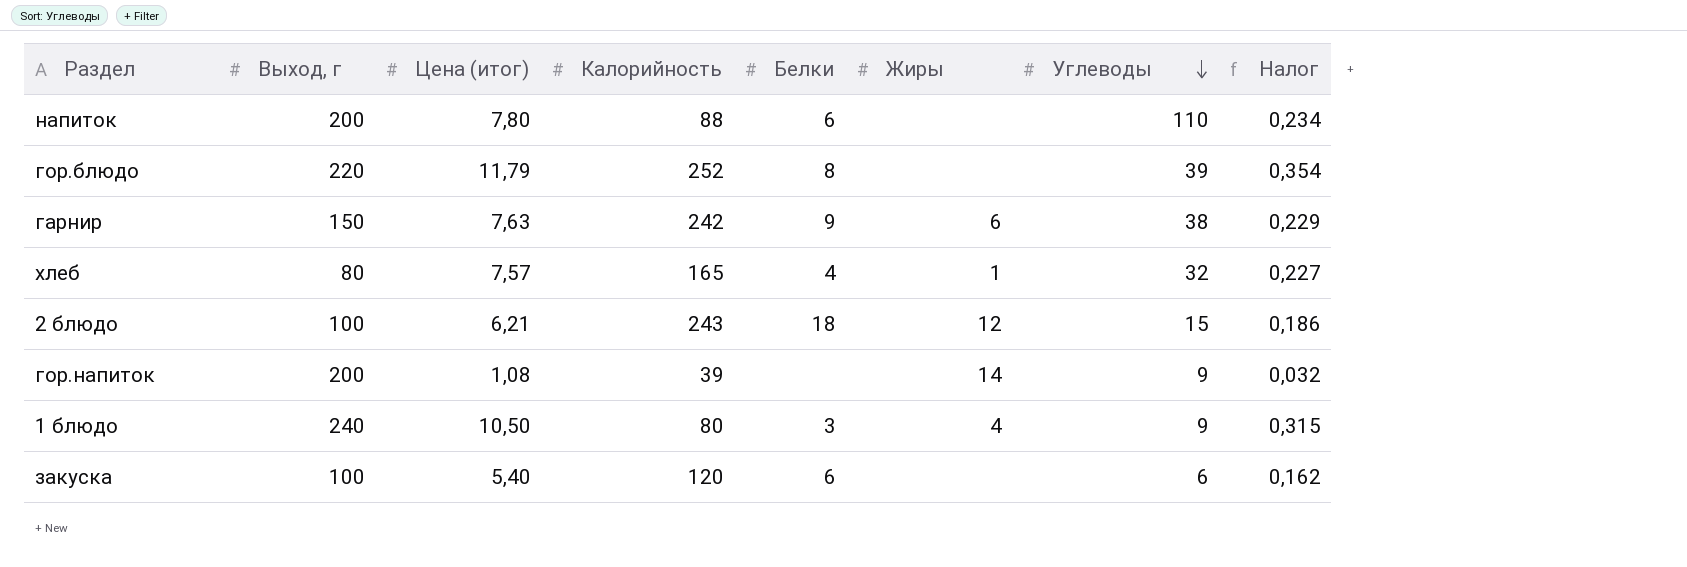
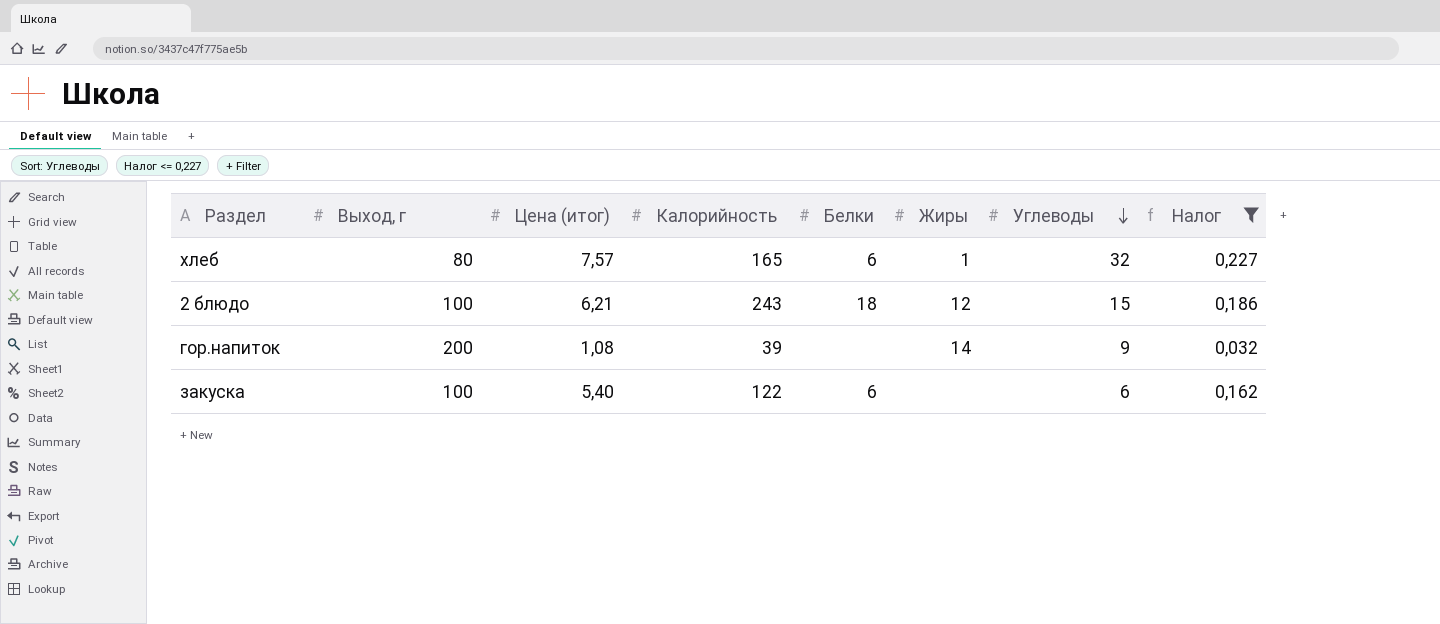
filter: none -> Налог <= 0,227
хлеб | Белки: 4 -> 6
закуска | Калорийность: 120 -> 122

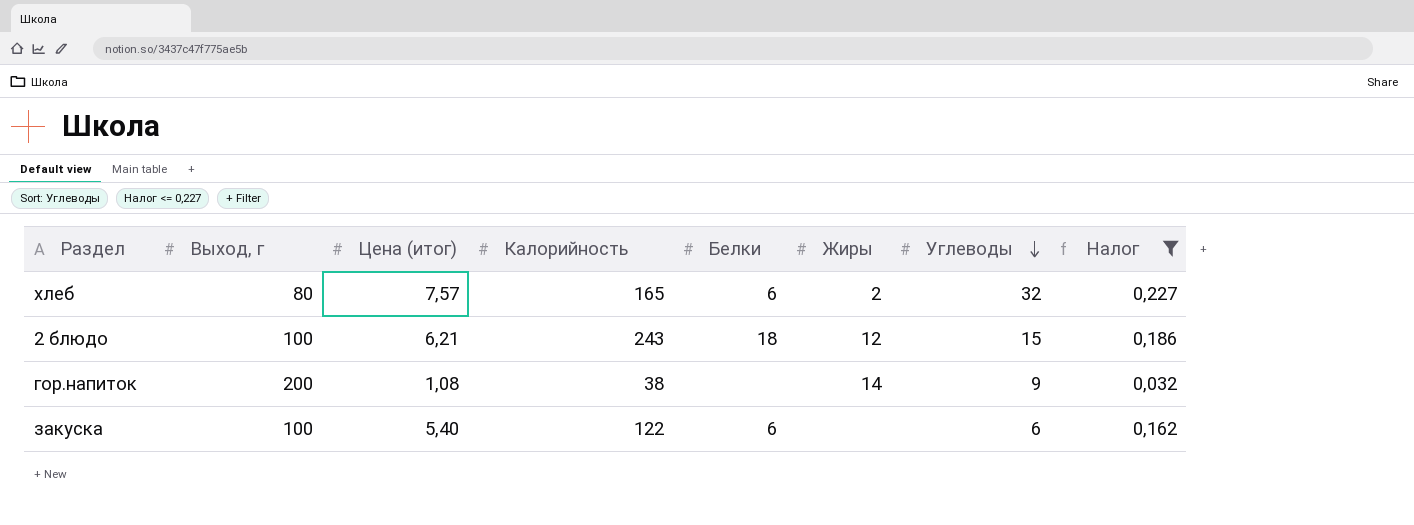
хлеб | Жиры: 1 -> 2
гор.напиток | Калорийность: 39 -> 38

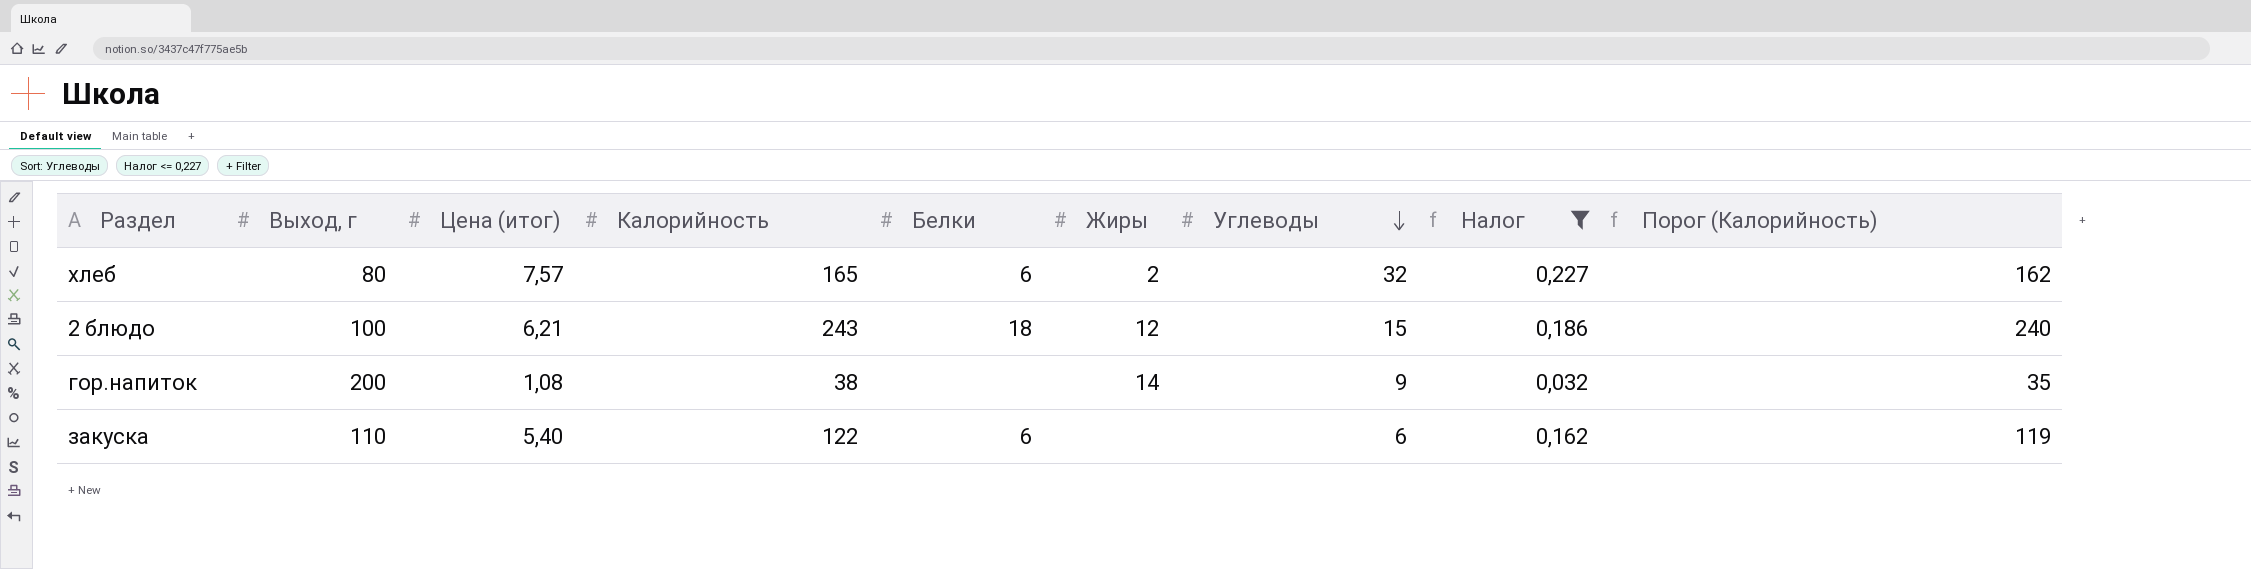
column Порог (Калорийность) | formula: none -> [Калорийность] - 3
закуска | Выход, г: 100 -> 110

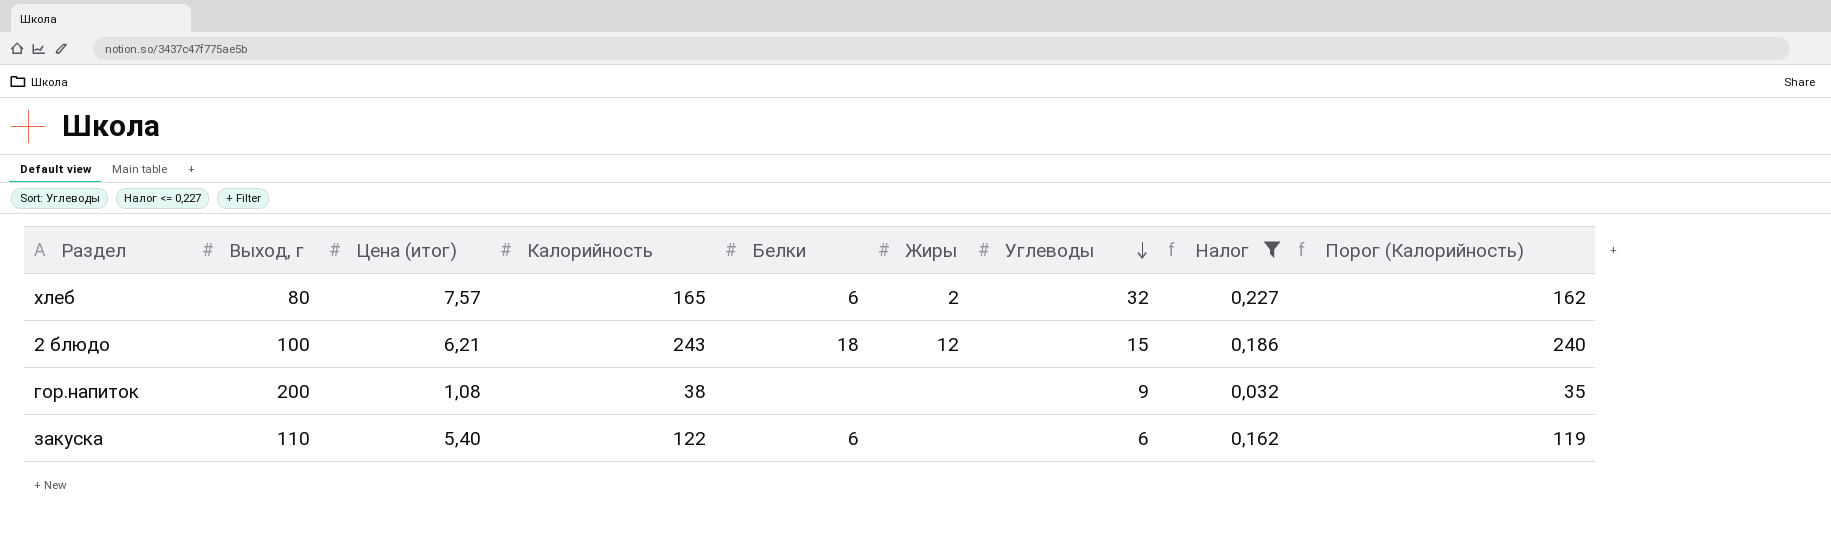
гор.напиток | Жиры: 14 -> none

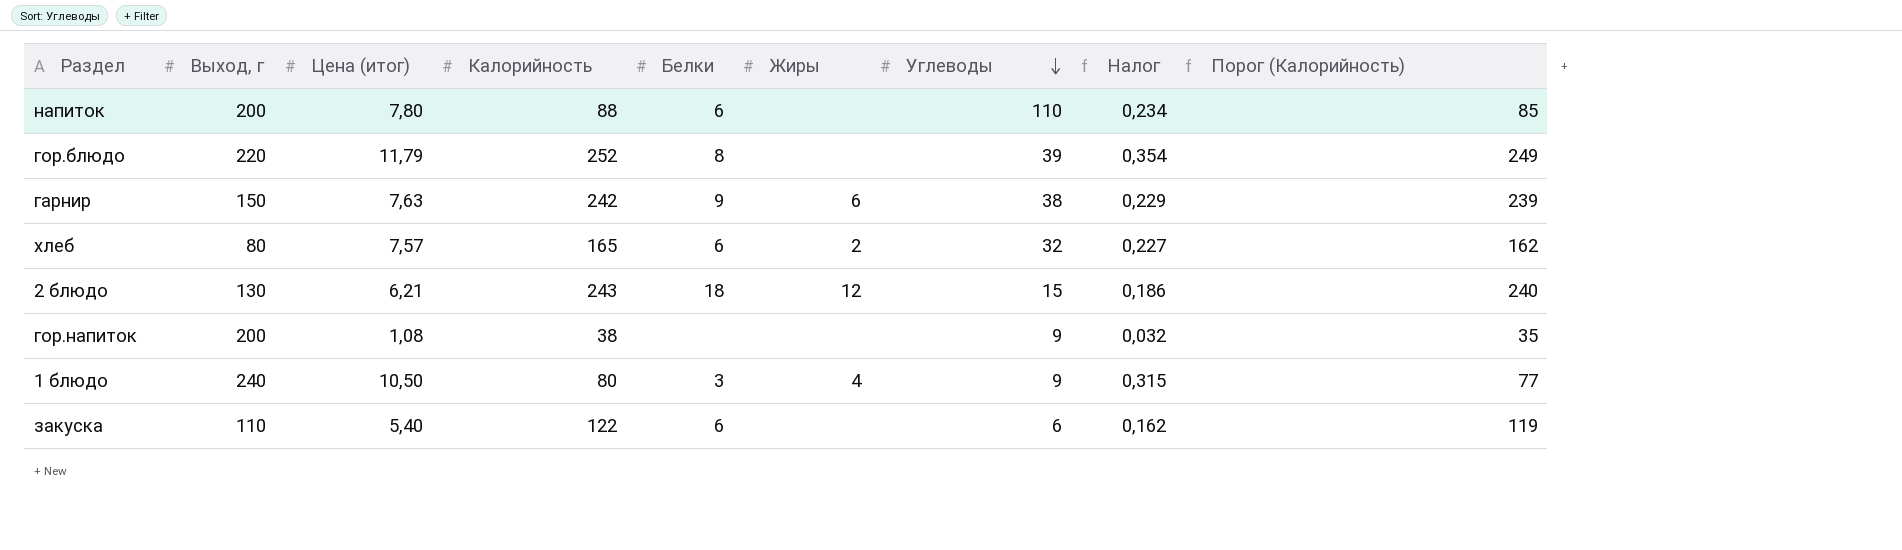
filter: Налог <= 0,227 -> none
2 блюдо | Выход, г: 100 -> 130

